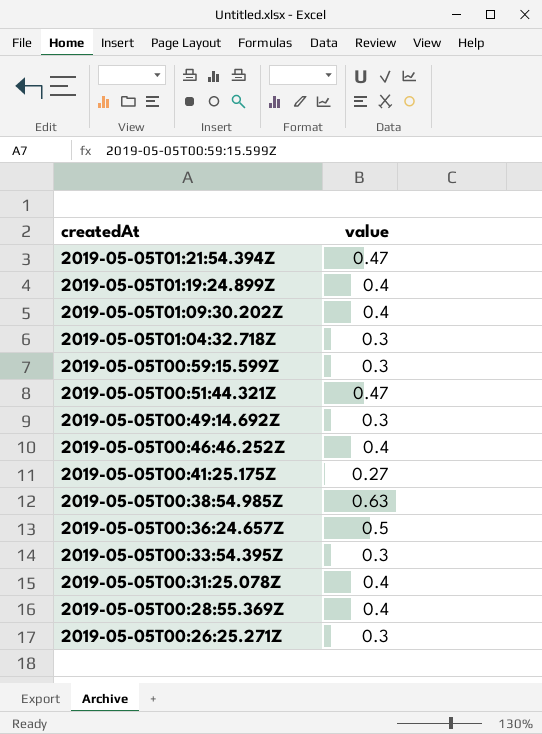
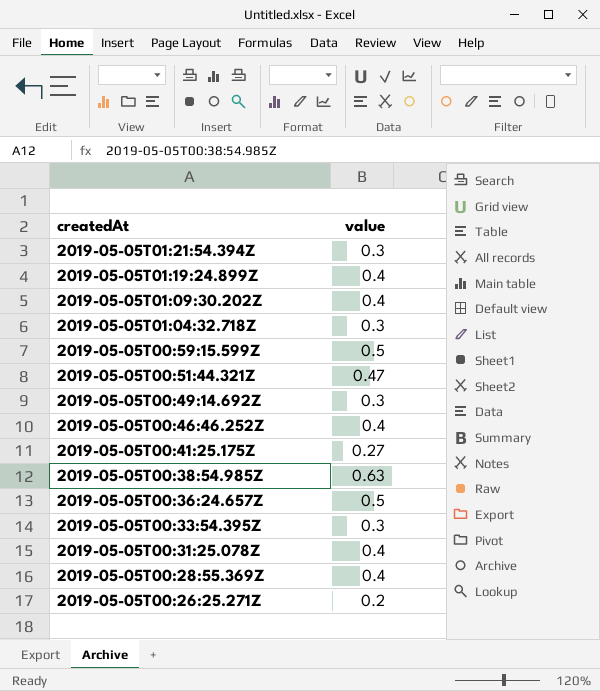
2019-05-05T01:21:54.394Z | value: 0.47 -> 0.3
2019-05-05T00:59:15.599Z | value: 0.3 -> 0.5
2019-05-05T00:26:25.271Z | value: 0.3 -> 0.2

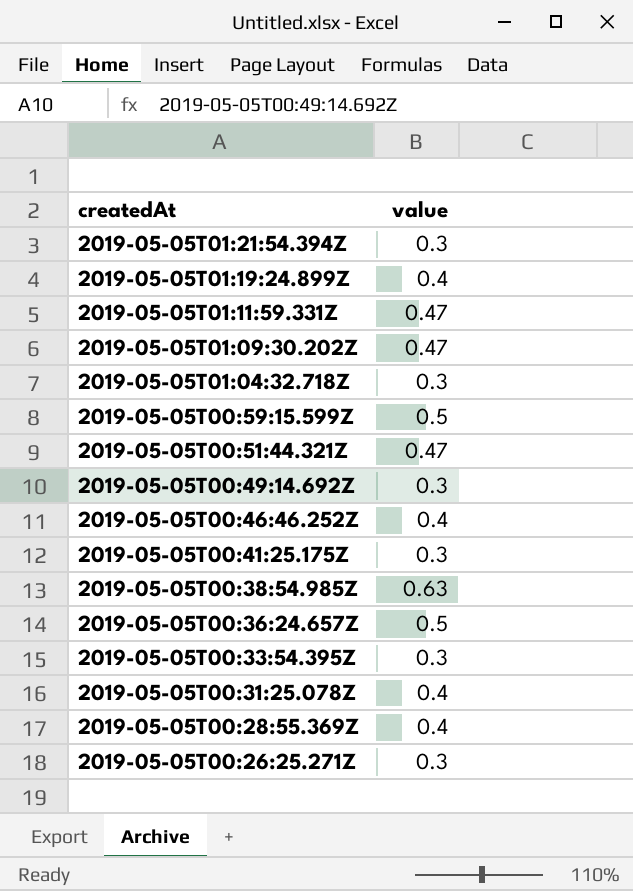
row 2019-05-05T01:11:59.331Z: none -> 0.47
2019-05-05T01:09:30.202Z | value: 0.4 -> 0.47
2019-05-05T00:41:25.175Z | value: 0.27 -> 0.3
2019-05-05T00:26:25.271Z | value: 0.2 -> 0.3

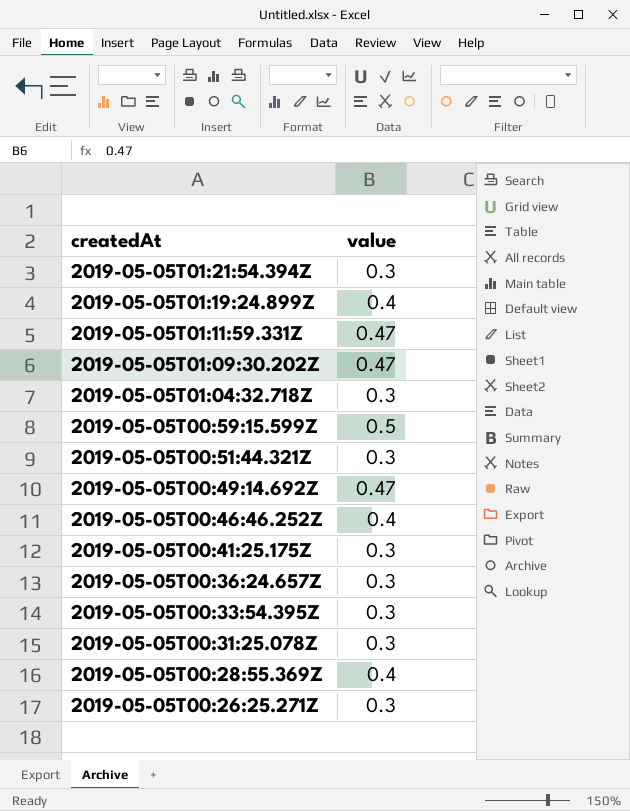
row 2019-05-05T00:38:54.985Z: 0.63 -> none
2019-05-05T00:51:44.321Z | value: 0.47 -> 0.3
2019-05-05T00:49:14.692Z | value: 0.3 -> 0.47
2019-05-05T00:36:24.657Z | value: 0.5 -> 0.3
2019-05-05T00:31:25.078Z | value: 0.4 -> 0.3

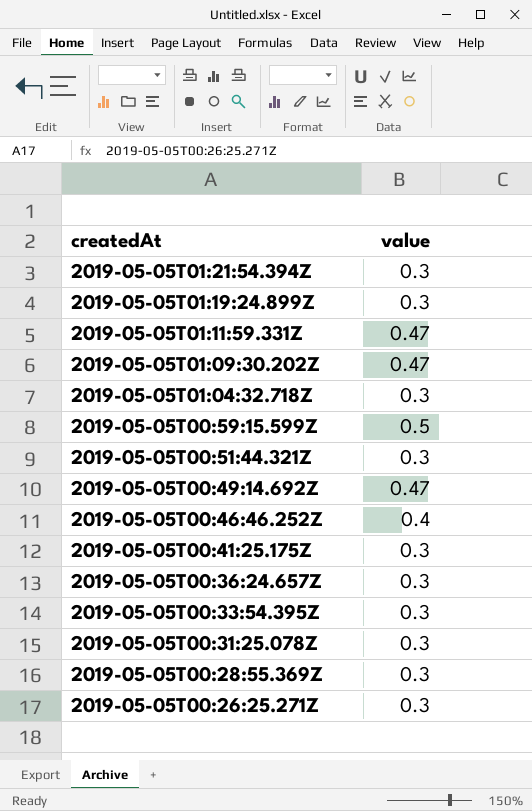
2019-05-05T01:19:24.899Z | value: 0.4 -> 0.3
2019-05-05T00:28:55.369Z | value: 0.4 -> 0.3

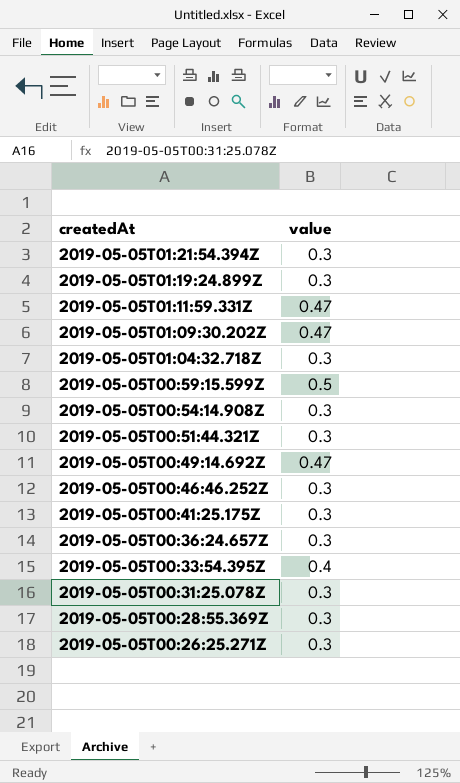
row 2019-05-05T00:54:14.908Z: none -> 0.3
2019-05-05T00:46:46.252Z | value: 0.4 -> 0.3
2019-05-05T00:33:54.395Z | value: 0.3 -> 0.4

